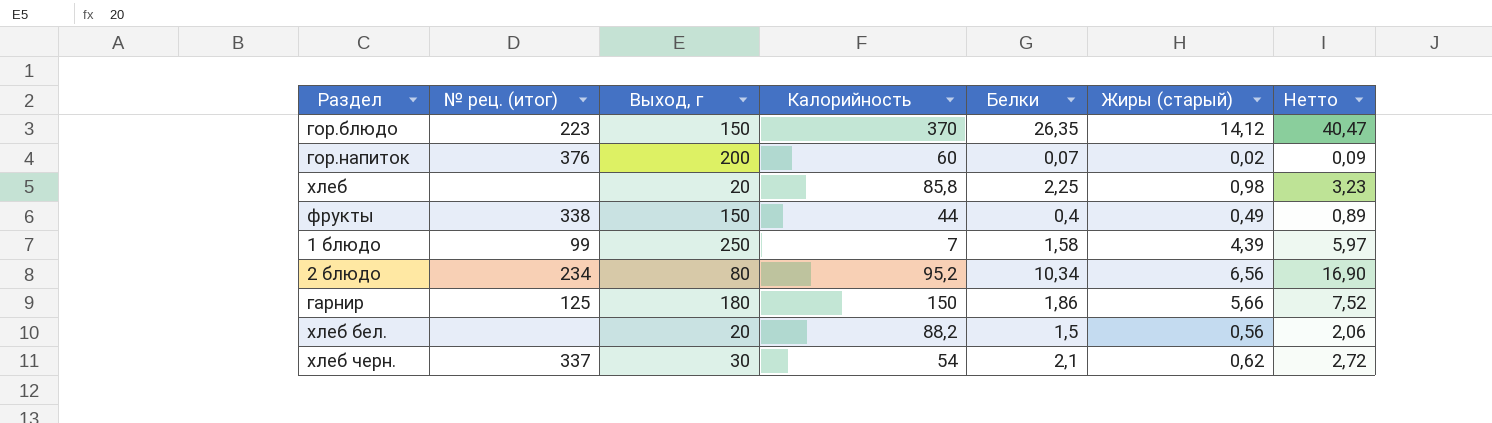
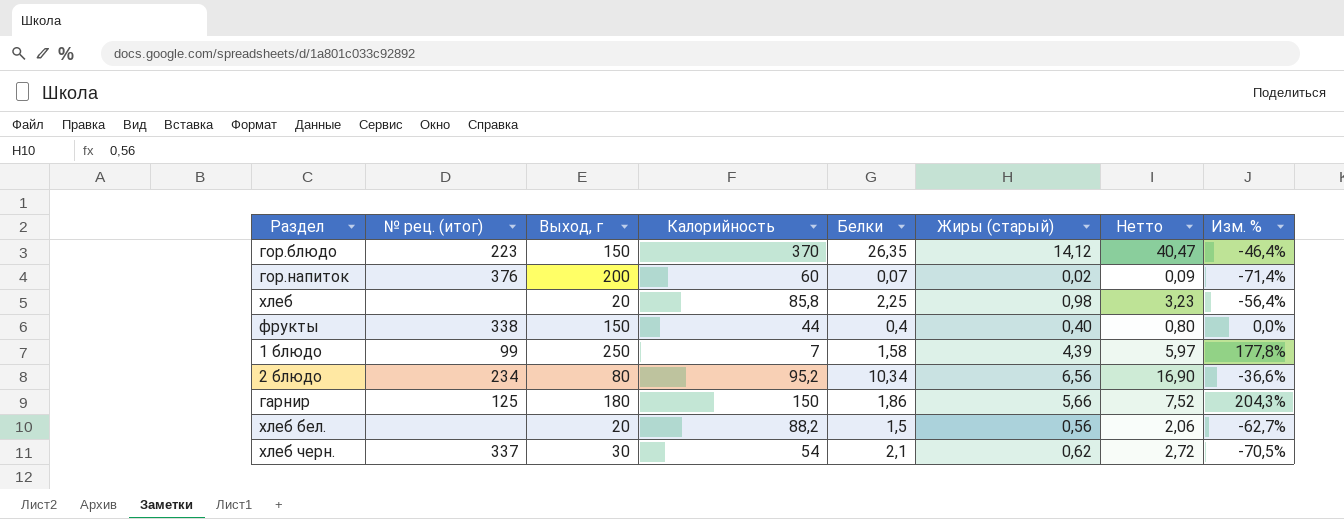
column Изм. % | formula: none -> ([Жиры (старый)] - [Белки]) / [Белки]
фрукты | Жиры (старый): 0,49 -> 0,40
фрукты | Нетто: 0,89 -> 0,80

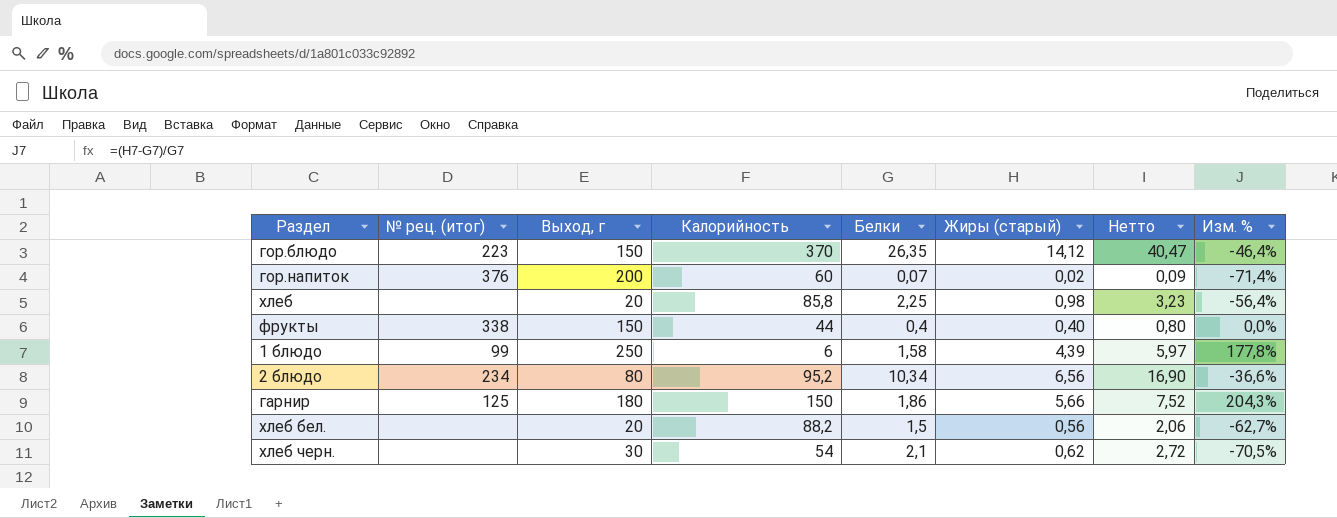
1 блюдо | Калорийность: 7 -> 6
хлеб черн. | № рец. (итог): 337 -> none

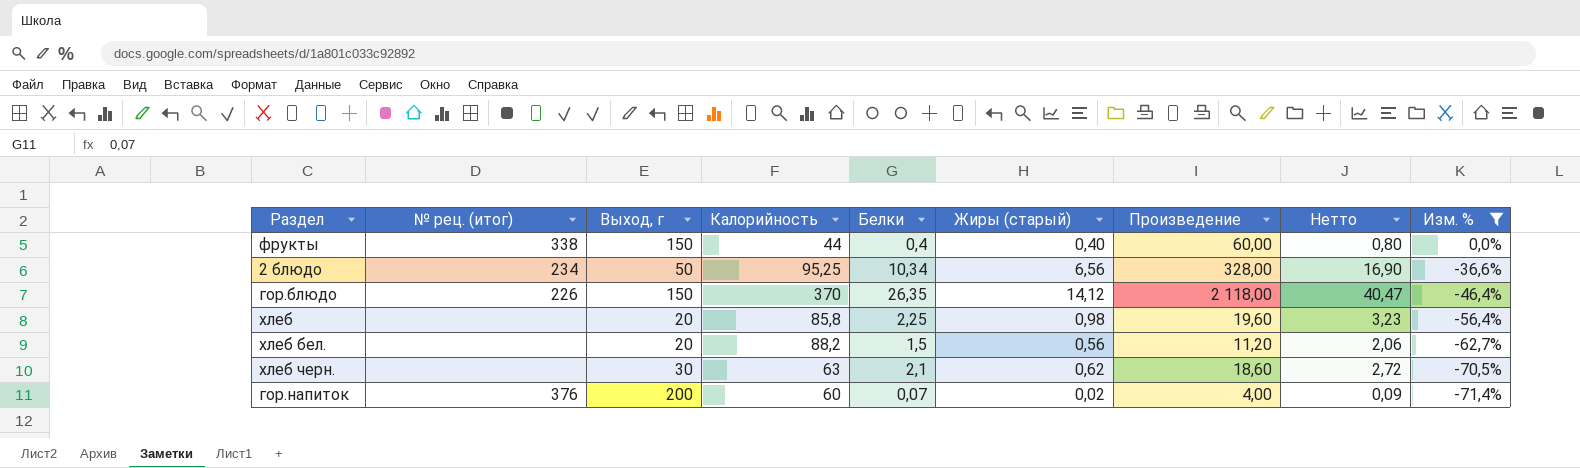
filter: none -> Изм. % <= 0,0%
row order: none -> Изм. % descending
column Произведение | formula: none -> [Выход, г] * [Жиры (старый)]
2 блюдо | Выход, г: 80 -> 50
2 блюдо | Калорийность: 95,2 -> 95,25
гор.блюдо | № рец. (итог): 223 -> 226
хлеб черн. | Калорийность: 54 -> 63

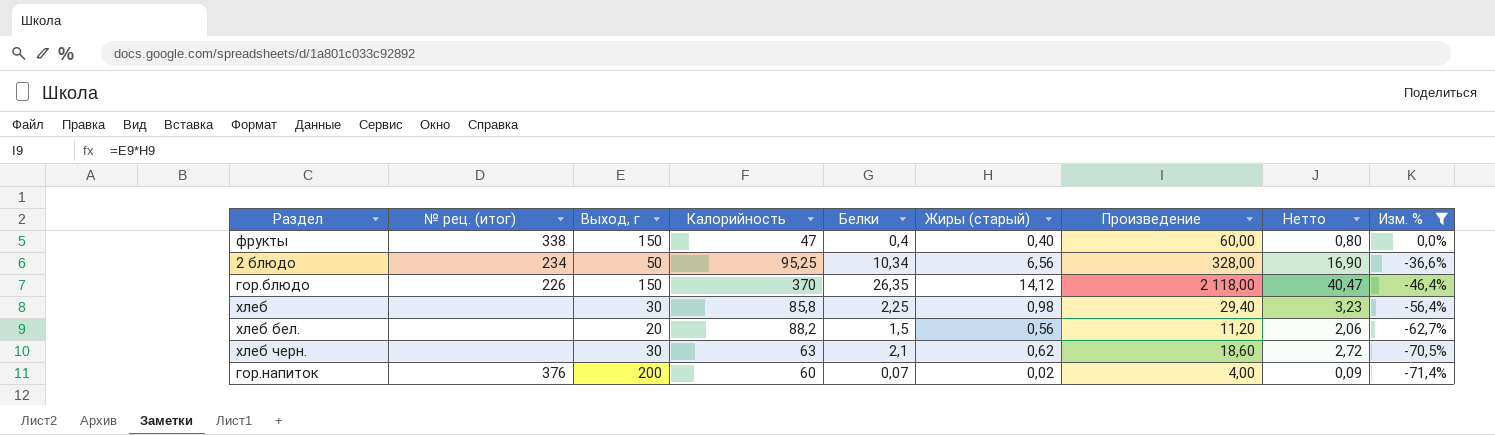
фрукты | Калорийность: 44 -> 47
хлеб | Выход, г: 20 -> 30
хлеб | Произведение: 19,60 -> 29,40

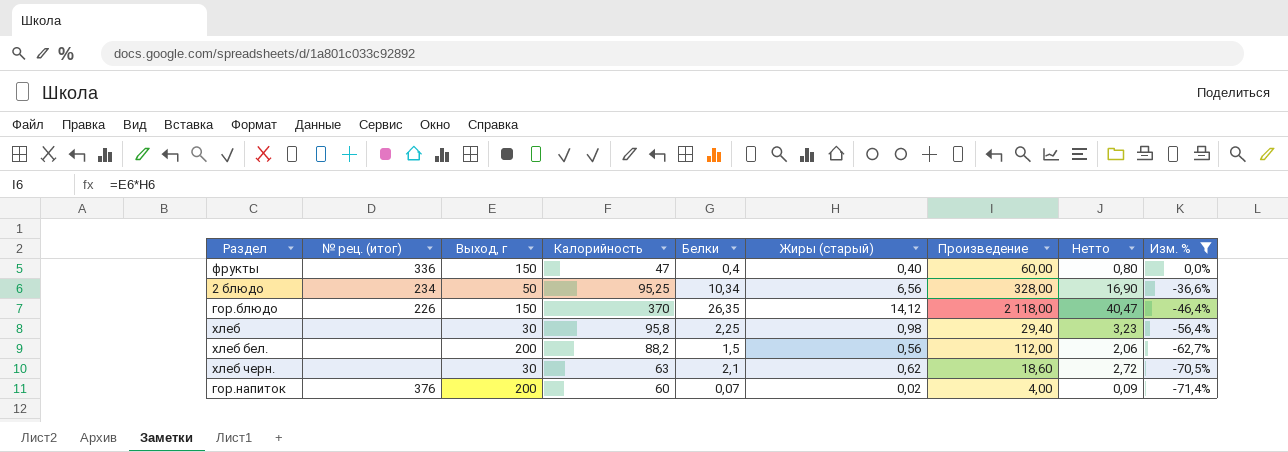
фрукты | № рец. (итог): 338 -> 336
хлеб | Калорийность: 85,8 -> 95,8
хлеб бел. | Выход, г: 20 -> 200
хлеб бел. | Произведение: 11,20 -> 112,00

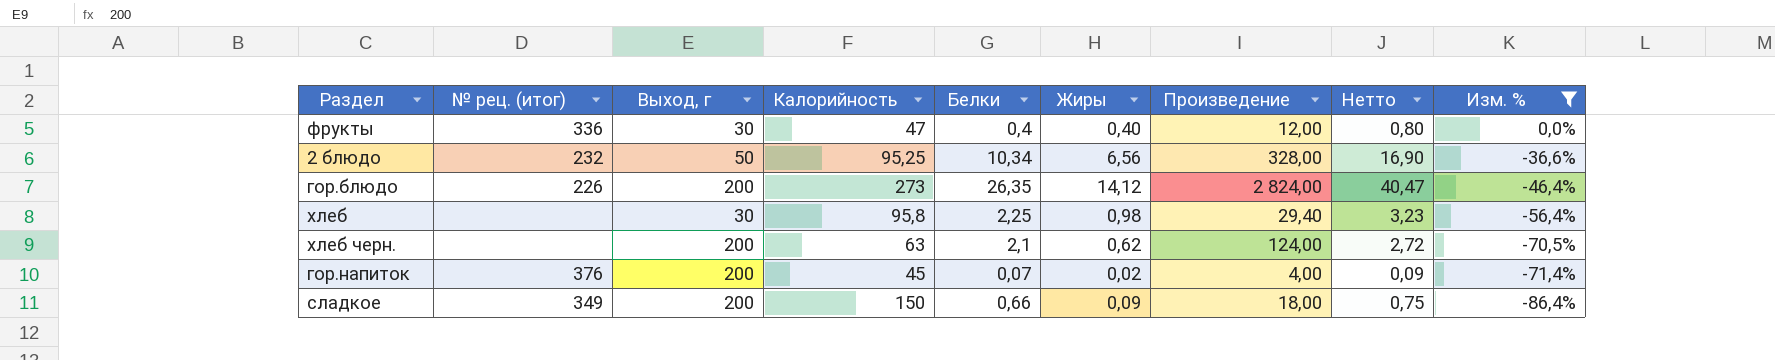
column name: Жиры (старый) -> Жиры
row хлеб бел.: none | 200 | 88,2 | 1,5 | 0,56 | 112,00 | 2,06 | -62,7% -> none
фрукты | Выход, г: 150 -> 30
фрукты | Произведение: 60,00 -> 12,00
2 блюдо | № рец. (итог): 234 -> 232
гор.блюдо | Выход, г: 150 -> 200
гор.блюдо | Калорийность: 370 -> 273
гор.блюдо | Произведение: 2 118,00 -> 2 824,00
хлеб черн. | Выход, г: 30 -> 200
хлеб черн. | Произведение: 18,60 -> 124,00
гор.напиток | Калорийность: 60 -> 45
row сладкое: none -> 349 | 200 | 150 | 0,66 | 0,09 | 18,00 | 0,75 | -86,4%

